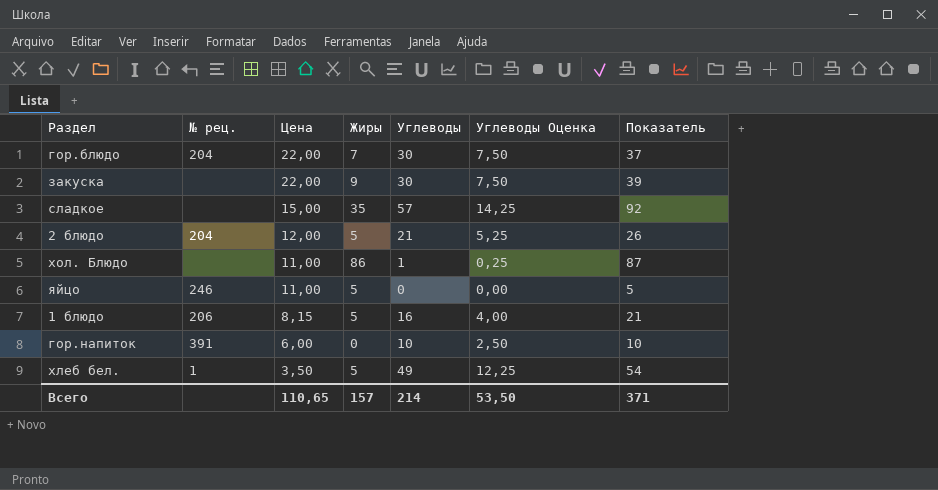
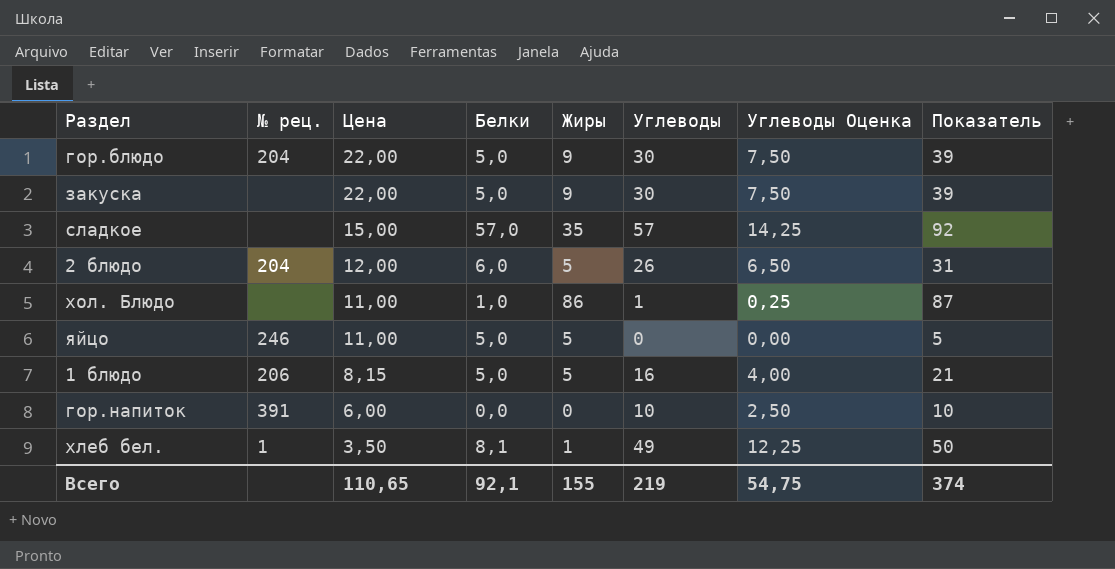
column Белки | position: none -> 4
гор.блюдо | Жиры: 7 -> 9
гор.блюдо | Показатель: 37 -> 39
2 блюдо | Углеводы: 21 -> 26
2 блюдо | Углеводы Оценка: 5,25 -> 6,50
2 блюдо | Показатель: 26 -> 31
хлеб бел. | Жиры: 5 -> 1
хлеб бел. | Показатель: 54 -> 50
Всего | Жиры: 157 -> 155
Всего | Углеводы: 214 -> 219
Всего | Углеводы Оценка: 53,50 -> 54,75
Всего | Показатель: 371 -> 374

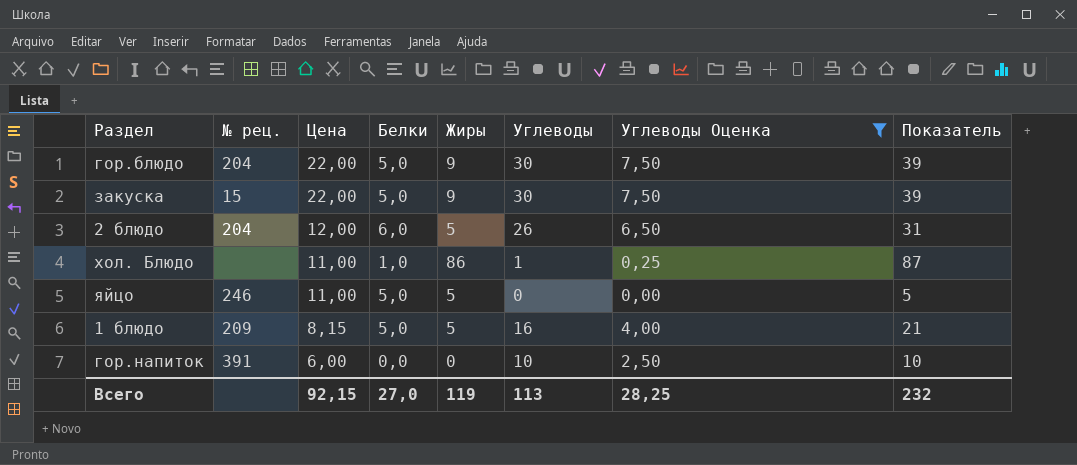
filter: none -> Углеводы Оценка <= 7,50
закуска | № рец.: none -> 15
1 блюдо | № рец.: 206 -> 209
Всего | Цена: 110,65 -> 92,15
Всего | Белки: 92,1 -> 27,0
Всего | Жиры: 155 -> 119
Всего | Углеводы: 219 -> 113
Всего | Углеводы Оценка: 54,75 -> 28,25
Всего | Показатель: 374 -> 232

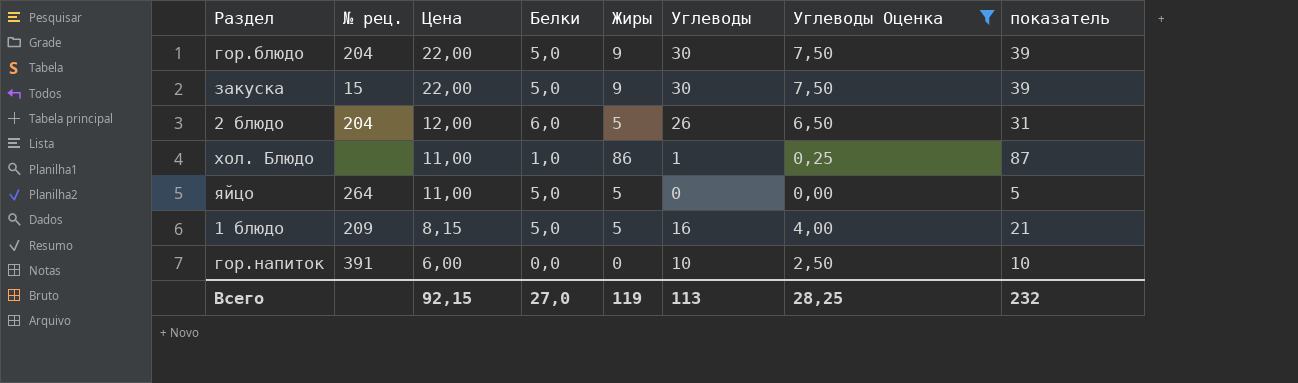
column name: Показатель -> показатель
яйцо | № рец.: 246 -> 264

